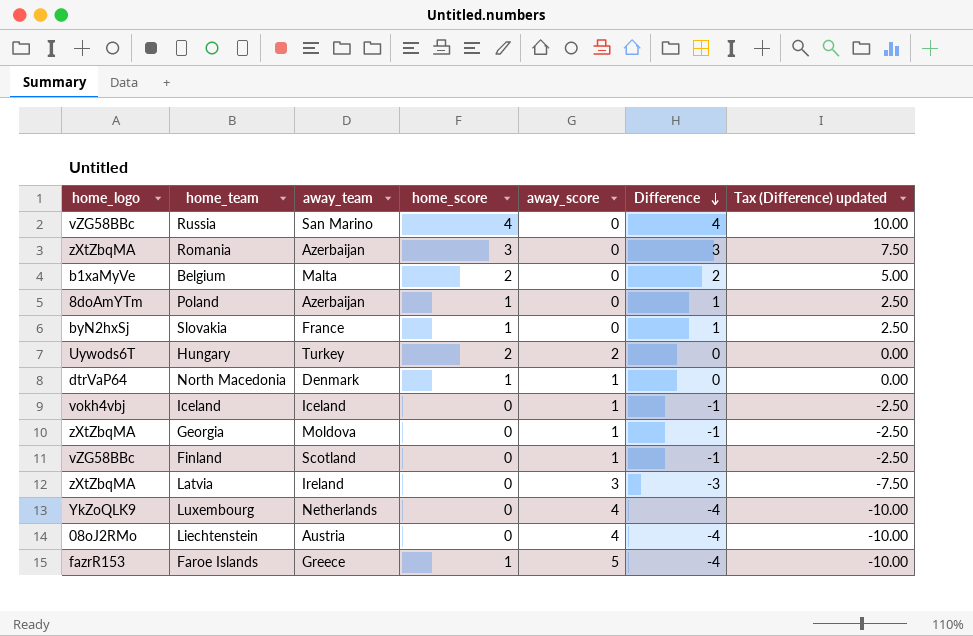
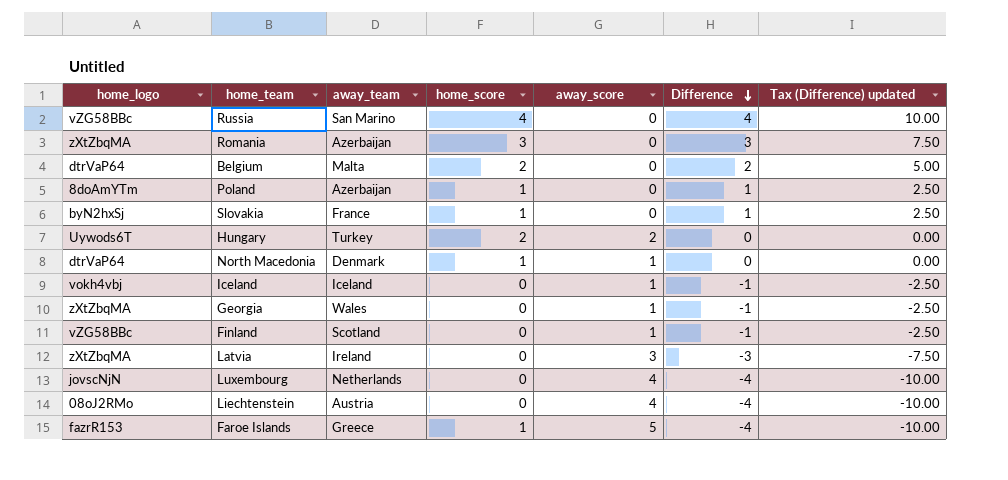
Belgium | home_logo: b1xaMyVe -> dtrVaP64
Georgia | away_team: Moldova -> Wales
Luxembourg | home_logo: YkZoQLK9 -> jovscNjN

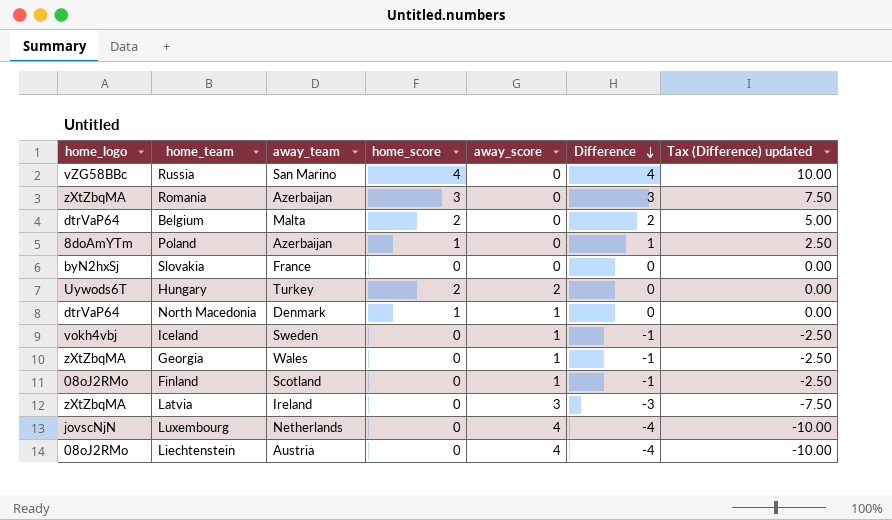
row Faroe Islands: fazrR153 | Greece | 1 | 5 | -4 | -10.00 -> none
Slovakia | home_score: 1 -> 0
Slovakia | Difference: 1 -> 0
Slovakia | Tax (Difference) updated: 2.50 -> 0.00
Iceland | away_team: Iceland -> Sweden
Finland | home_logo: vZG58BBc -> 08oJ2RMo

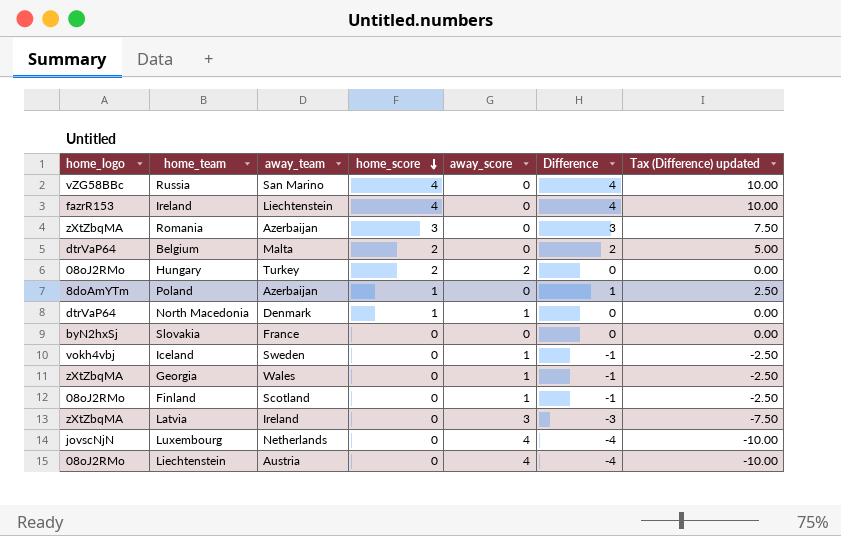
row order: Difference descending -> home_score descending
row Ireland: none -> fazrR153 | Liechtenstein | 4 | 0 | 4 | 10.00
Hungary | home_logo: Uywods6T -> 08oJ2RMo

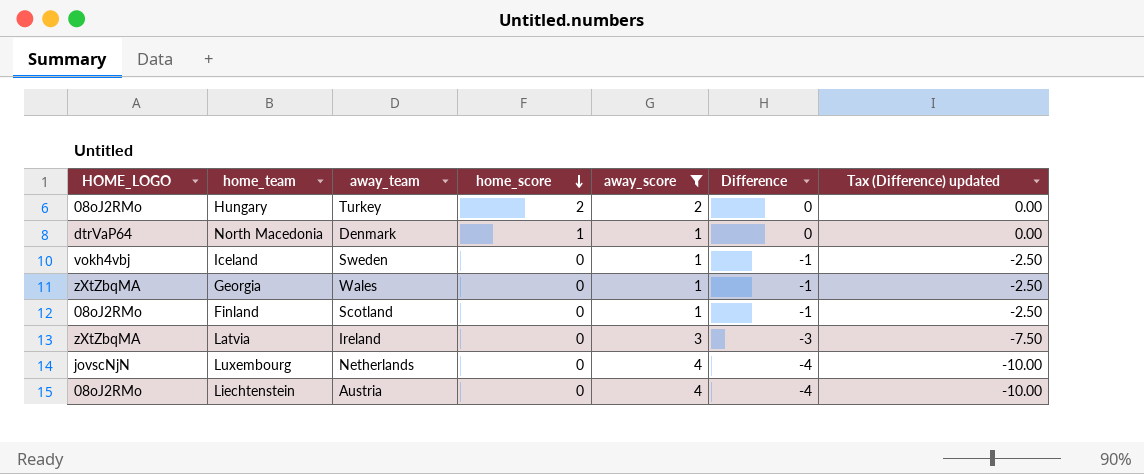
filter: none -> away_score != 0
column name: home_logo -> HOME_LOGO

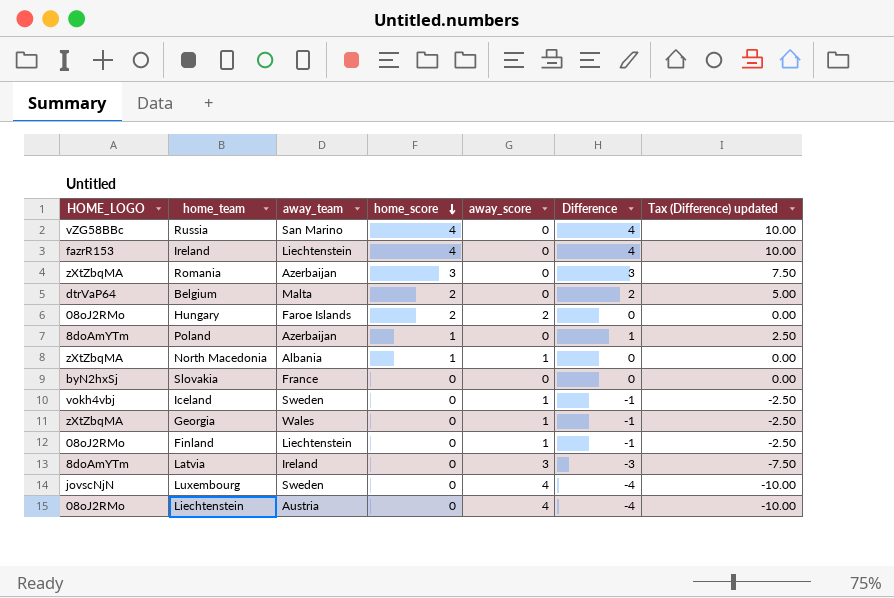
filter: away_score != 0 -> none
Hungary | away_team: Turkey -> Faroe Islands
North Macedonia | HOME_LOGO: dtrVaP64 -> zXtZbqMA
North Macedonia | away_team: Denmark -> Albania
Finland | away_team: Scotland -> Liechtenstein
Latvia | HOME_LOGO: zXtZbqMA -> 8doAmYTm
Luxembourg | away_team: Netherlands -> Sweden

